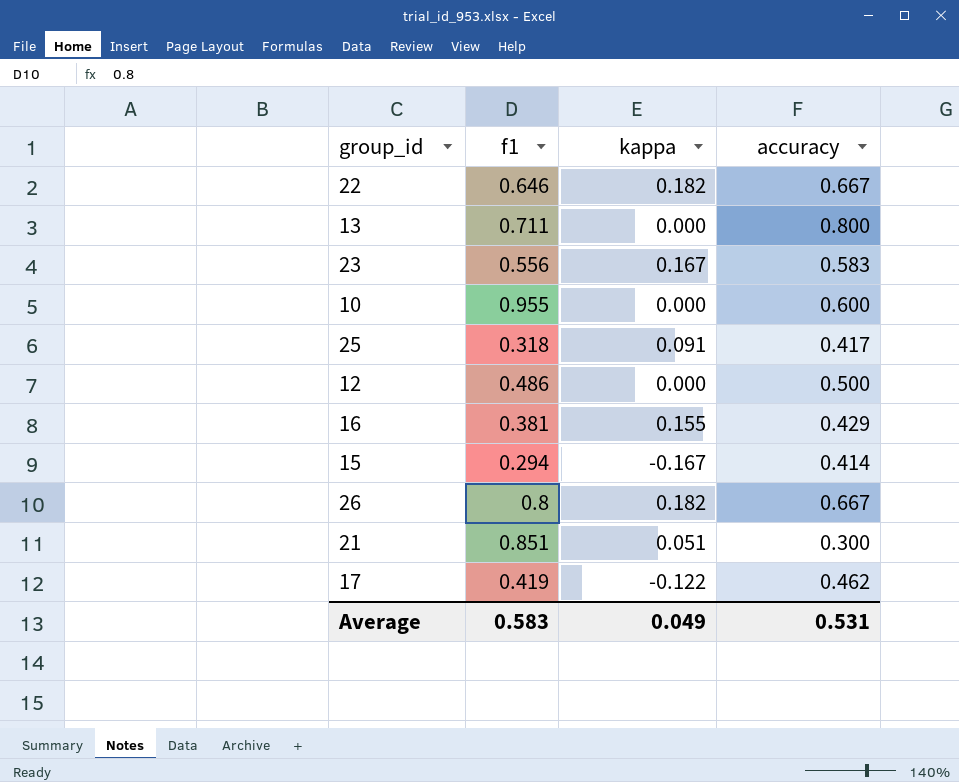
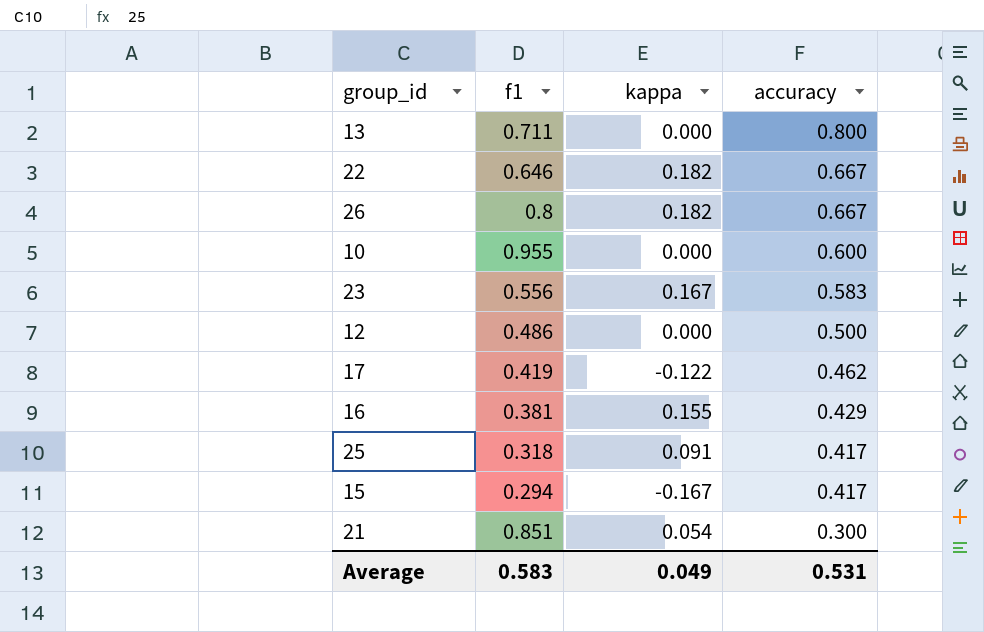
row order: none -> accuracy descending
15 | accuracy: 0.414 -> 0.417
21 | kappa: 0.051 -> 0.054

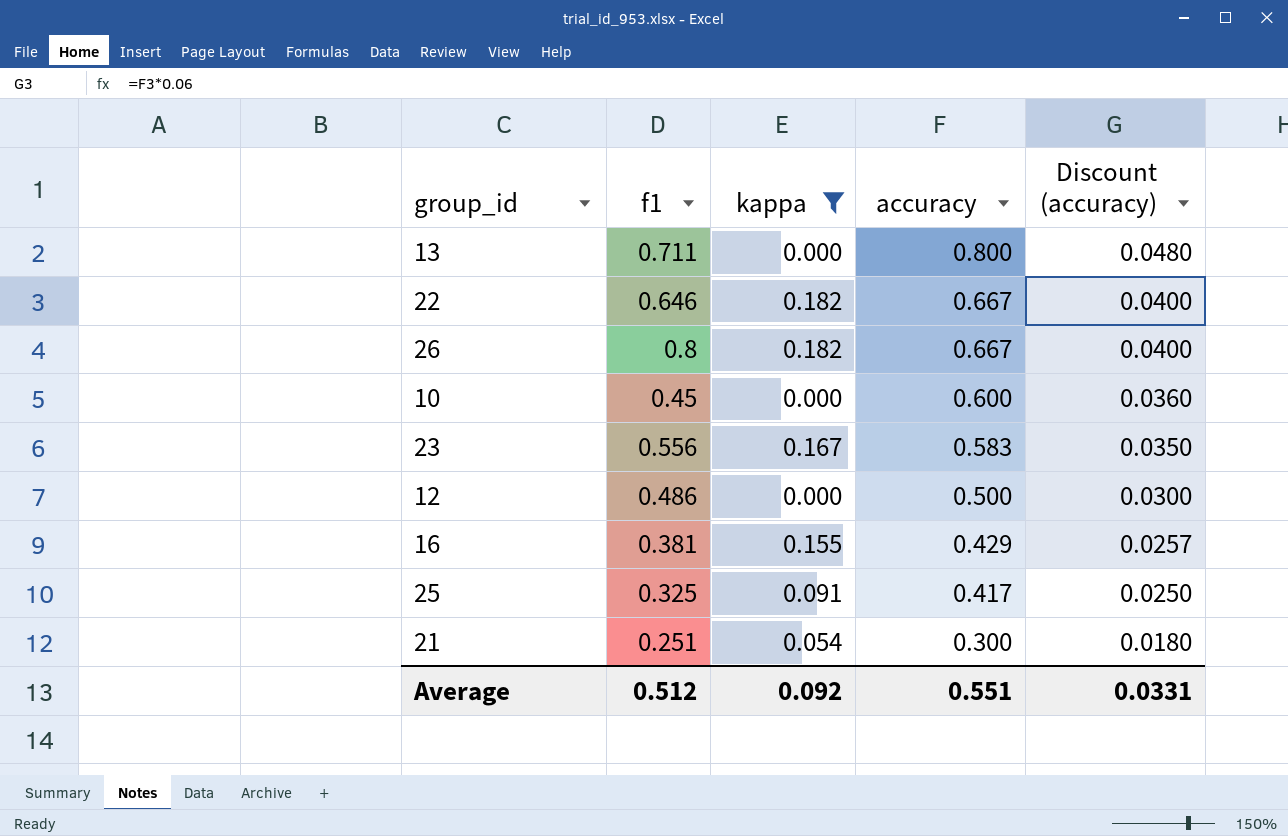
filter: none -> kappa >= 0.000
column Discount (accuracy) | formula: none -> [accuracy] * 0.06
10 | f1: 0.955 -> 0.45
25 | f1: 0.318 -> 0.325
21 | f1: 0.851 -> 0.251
Average | f1: 0.583 -> 0.512
Average | kappa: 0.049 -> 0.092
Average | accuracy: 0.531 -> 0.551

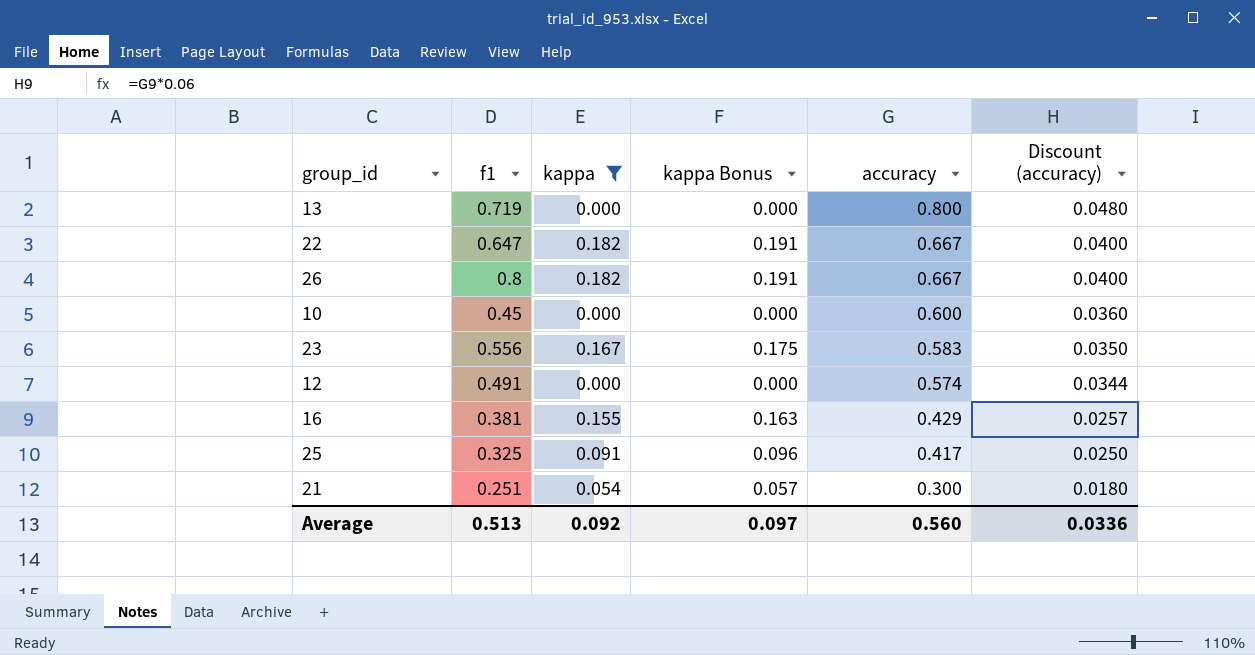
column kappa Bonus | formula: none -> [kappa] * 1.05
13 | f1: 0.711 -> 0.719
22 | f1: 0.646 -> 0.647
12 | f1: 0.486 -> 0.491
12 | accuracy: 0.500 -> 0.574
12 | Discount (accuracy): 0.0300 -> 0.0344
Average | f1: 0.512 -> 0.513
Average | accuracy: 0.551 -> 0.560
Average | Discount (accuracy): 0.0331 -> 0.0336

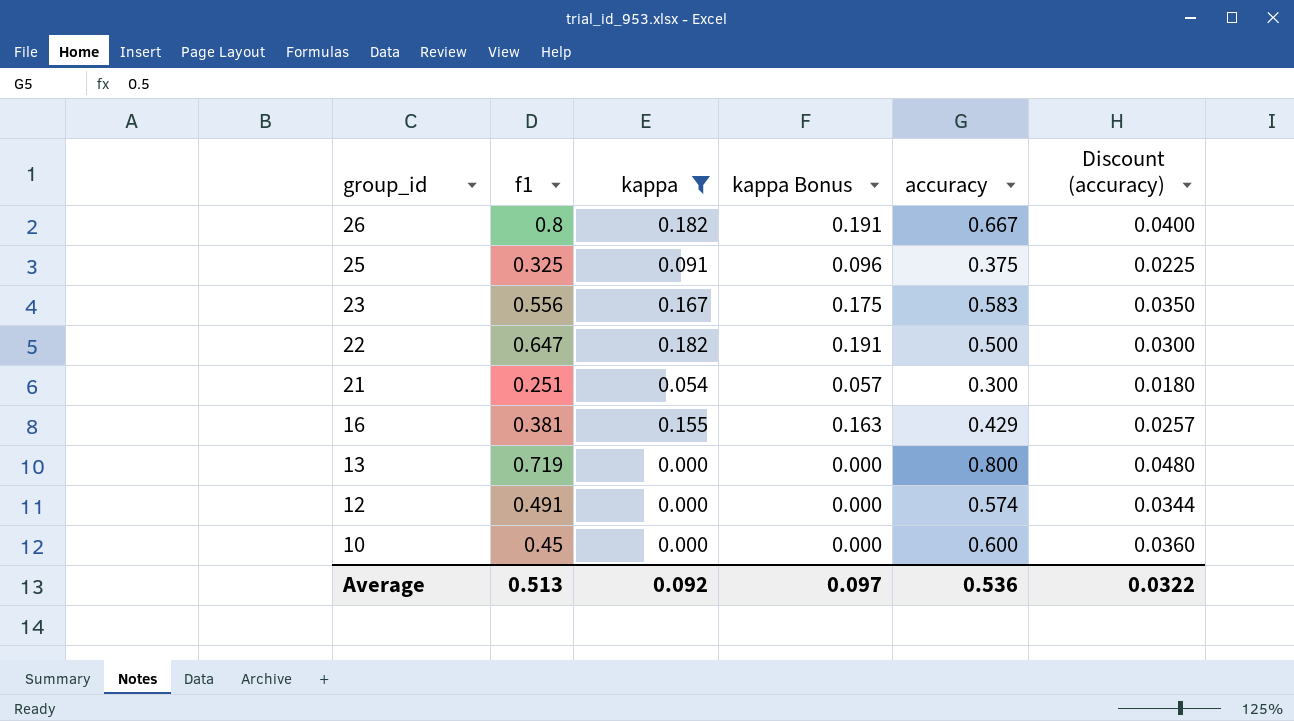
row order: accuracy descending -> group_id descending
25 | accuracy: 0.417 -> 0.375
25 | Discount (accuracy): 0.0250 -> 0.0225
22 | accuracy: 0.667 -> 0.500
22 | Discount (accuracy): 0.0400 -> 0.0300
Average | accuracy: 0.560 -> 0.536
Average | Discount (accuracy): 0.0336 -> 0.0322

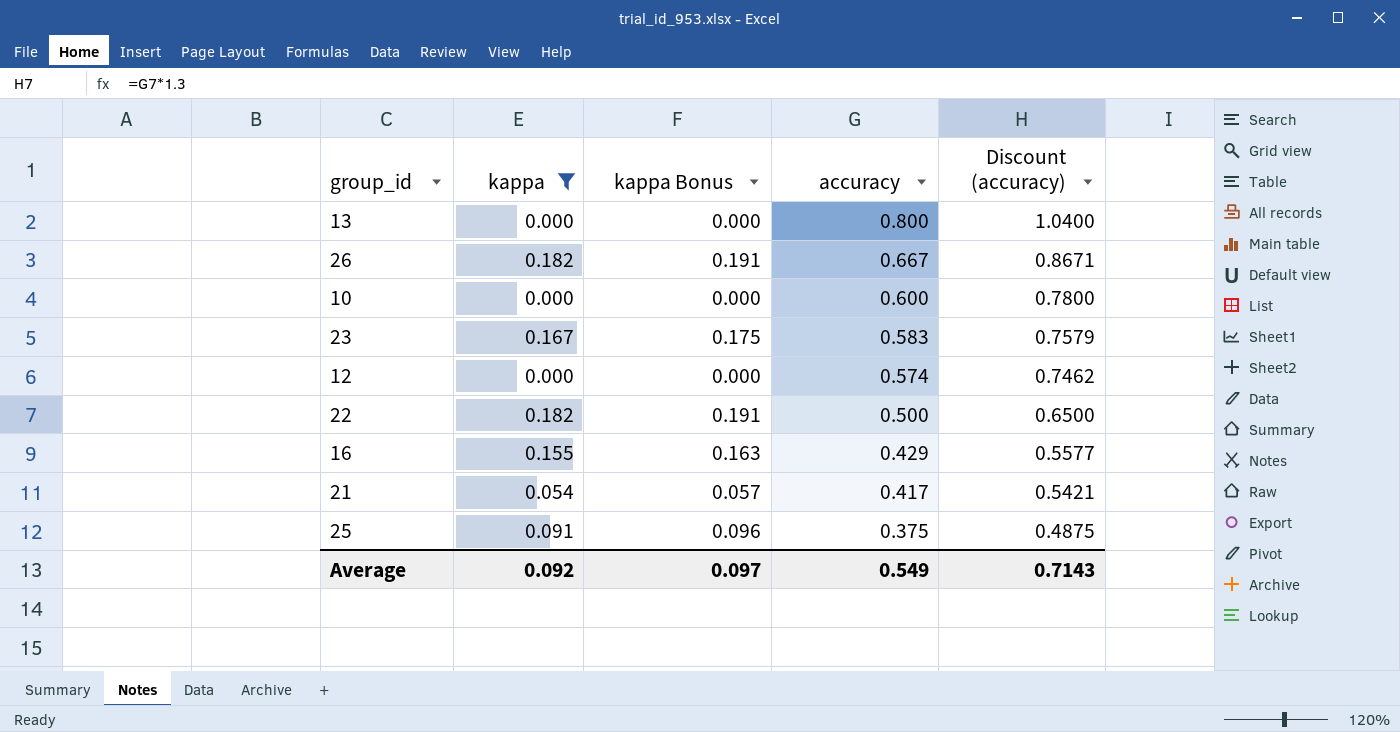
row order: group_id descending -> accuracy descending
column f1 | position: 2 -> none
column Discount (accuracy) | formula: [accuracy] * 0.06 -> [accuracy] * 1.3
21 | accuracy: 0.300 -> 0.417
Average | accuracy: 0.536 -> 0.549
Average | Discount (accuracy): 0.0322 -> 0.7143

